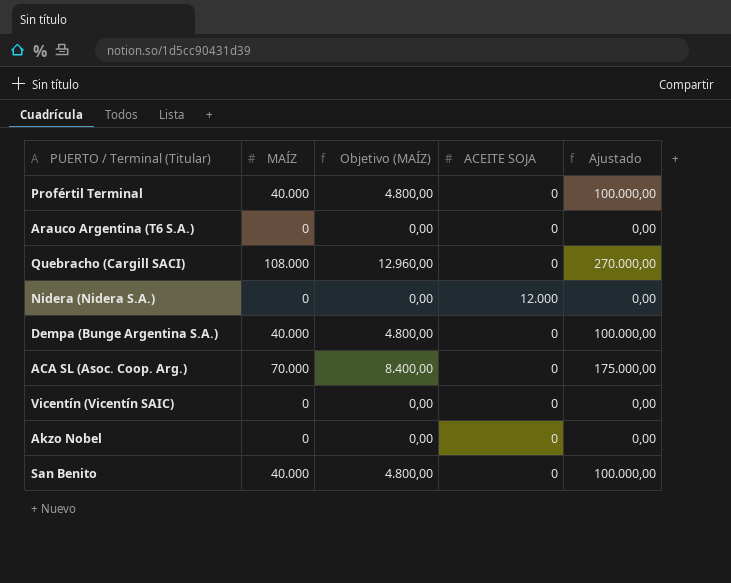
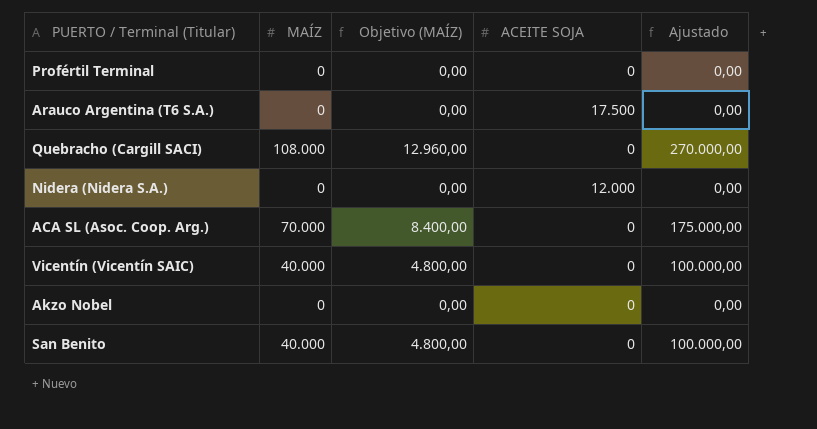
row Dempa (Bunge Argentina S.A.): 40.000 | 4.800,00 | 0 | 100.000,00 -> none
Profértil Terminal | MAÍZ: 40.000 -> 0
Profértil Terminal | Objetivo (MAÍZ): 4.800,00 -> 0,00
Profértil Terminal | Ajustado: 100.000,00 -> 0,00
Arauco Argentina (T6 S.A.) | ACEITE SOJA: 0 -> 17.500
Vicentín (Vicentín SAIC) | MAÍZ: 0 -> 40.000
Vicentín (Vicentín SAIC) | Objetivo (MAÍZ): 0,00 -> 4.800,00
Vicentín (Vicentín SAIC) | Ajustado: 0,00 -> 100.000,00

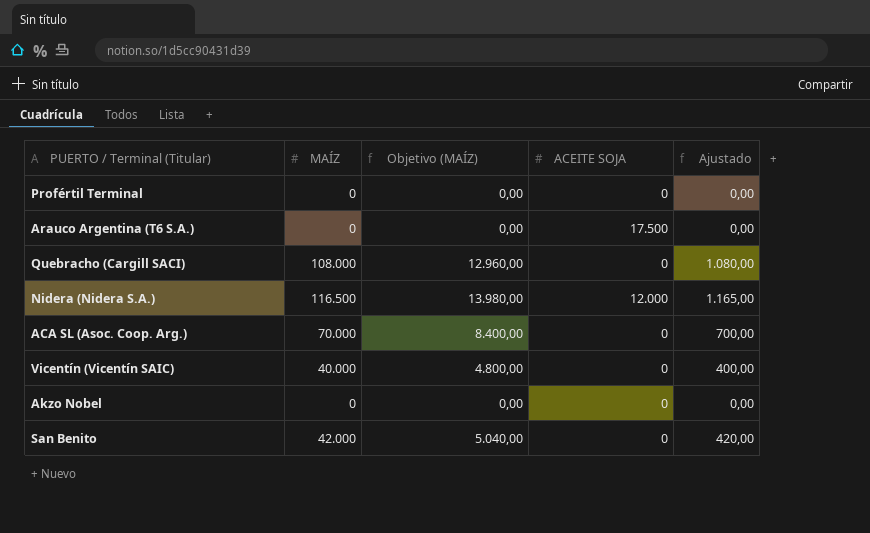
column Ajustado | formula: [MAÍZ] * 2,5 -> [MAÍZ] * 0,01
Nidera (Nidera S.A.) | MAÍZ: 0 -> 116.500
Nidera (Nidera S.A.) | Objetivo (MAÍZ): 0,00 -> 13.980,00
San Benito | MAÍZ: 40.000 -> 42.000
San Benito | Objetivo (MAÍZ): 4.800,00 -> 5.040,00

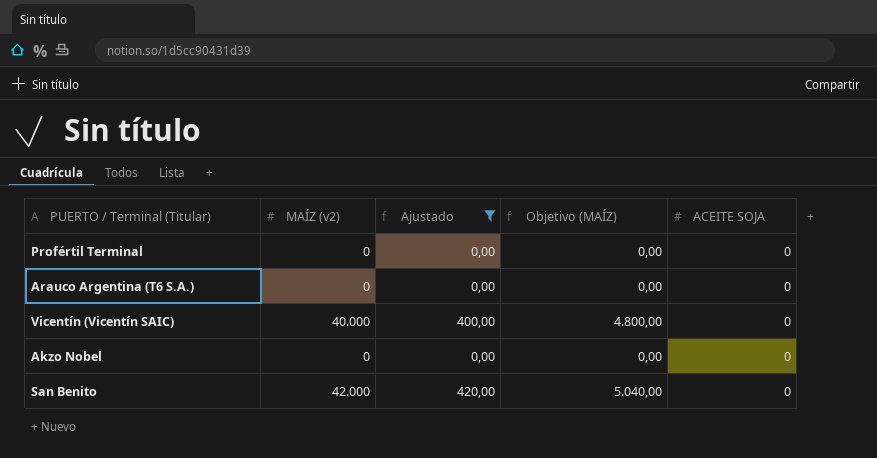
filter: none -> Ajustado <= 420,00
column name: MAÍZ -> MAÍZ (v2)
column Ajustado | position: 5 -> 3
Arauco Argentina (T6 S.A.) | ACEITE SOJA: 17.500 -> 0

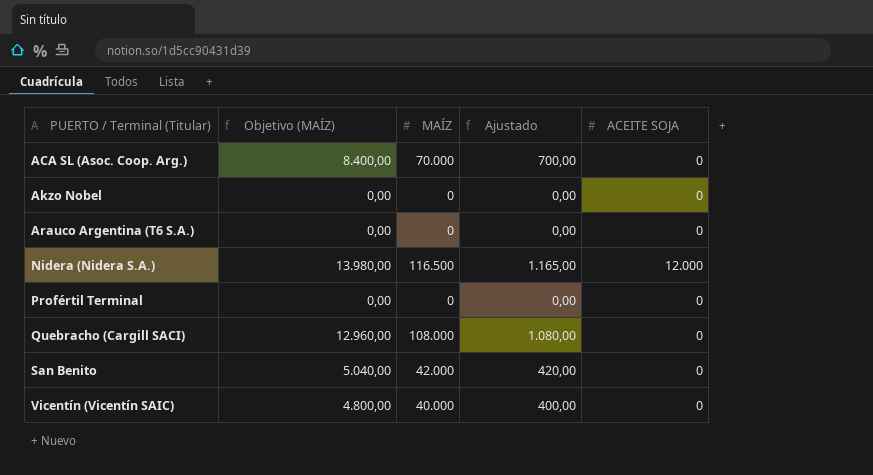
filter: Ajustado <= 420,00 -> none
row order: none -> PUERTO / Terminal (Titular) ascending
column Objetivo (MAÍZ) | position: 4 -> 2
column name: MAÍZ (v2) -> MAÍZ

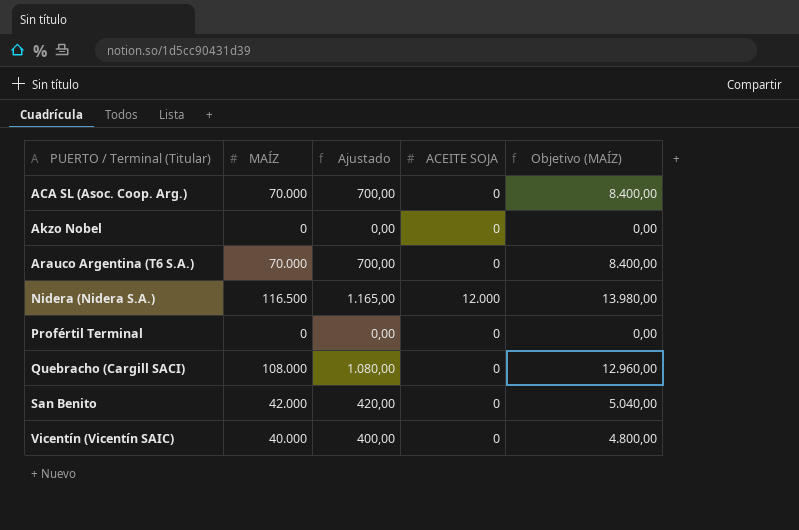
column Objetivo (MAÍZ) | position: 2 -> 5
Arauco Argentina (T6 S.A.) | MAÍZ: 0 -> 70.000
Arauco Argentina (T6 S.A.) | Ajustado: 0,00 -> 700,00
Arauco Argentina (T6 S.A.) | Objetivo (MAÍZ): 0,00 -> 8.400,00

